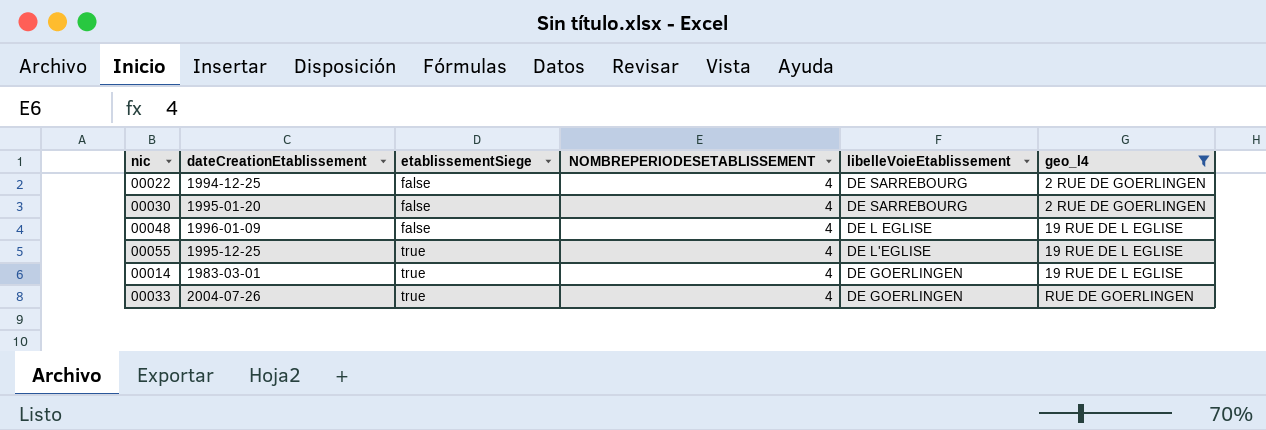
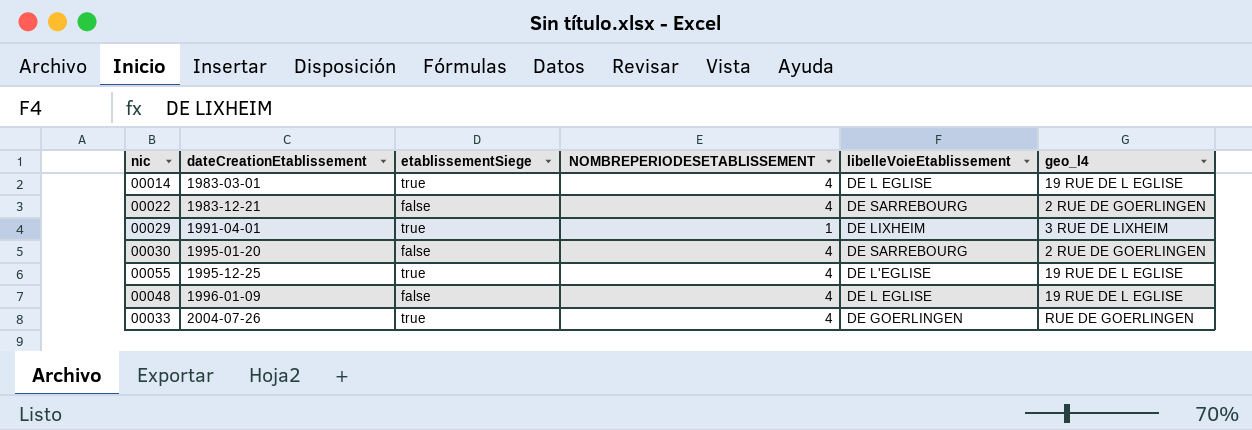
filter: geo_l4 != 3 RUE DE LIXHEIM -> none
row order: etablissementSiege ascending -> dateCreationEtablissement ascending
00014 | libelleVoieEtablissement: DE GOERLINGEN -> DE L EGLISE
00022 | dateCreationEtablissement: 1994-12-25 -> 1983-12-21

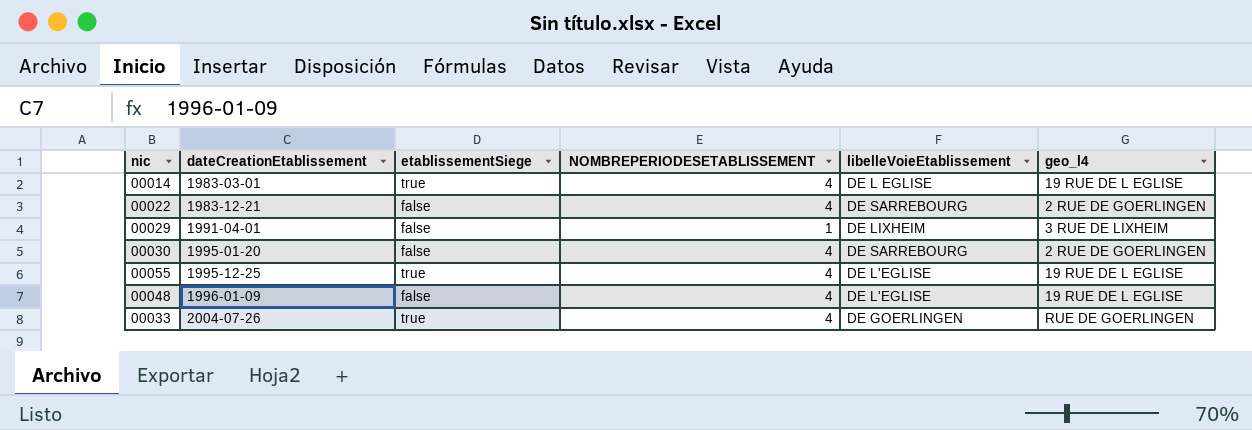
00029 | etablissementSiege: true -> false
00048 | libelleVoieEtablissement: DE L EGLISE -> DE L'EGLISE

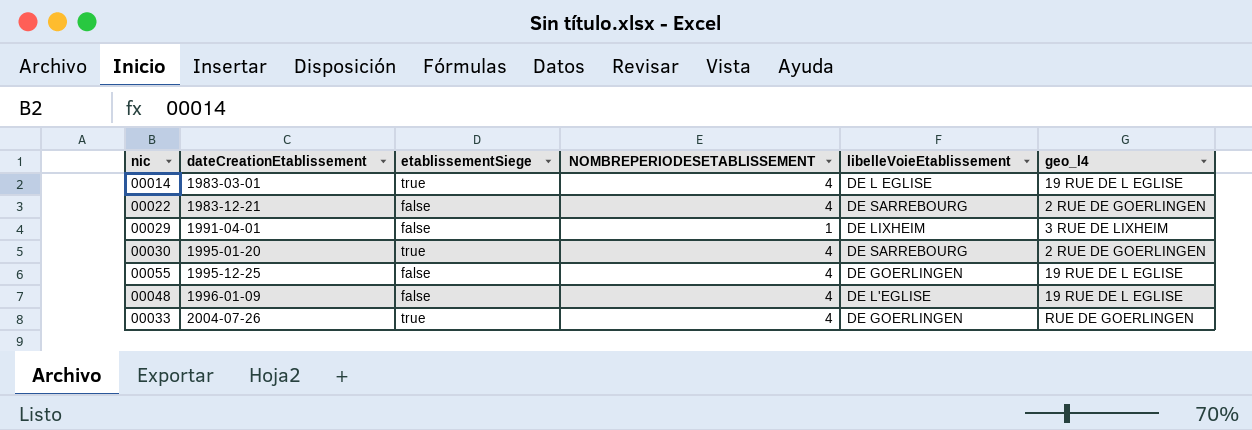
00030 | etablissementSiege: false -> true
00055 | etablissementSiege: true -> false
00055 | libelleVoieEtablissement: DE L'EGLISE -> DE GOERLINGEN

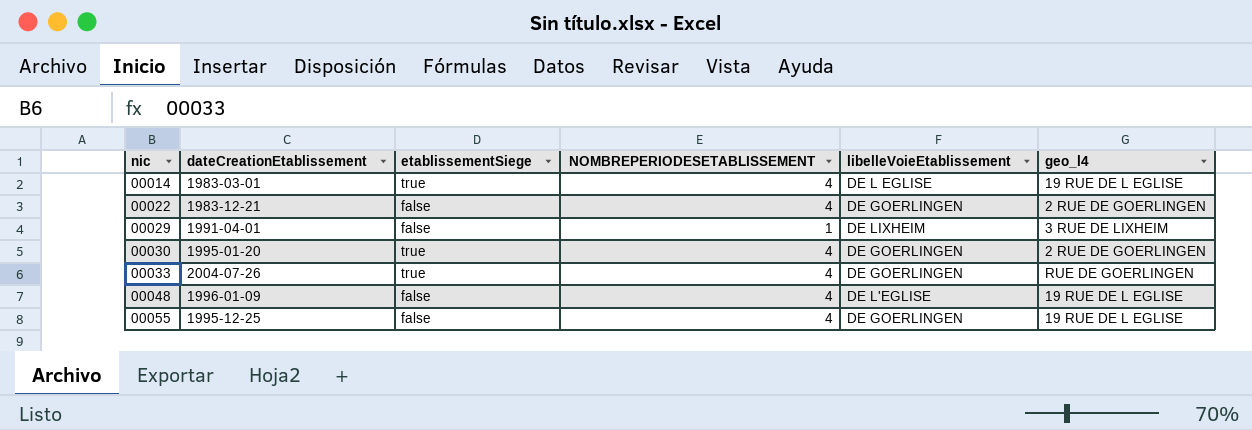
row order: dateCreationEtablissement ascending -> nic ascending
00022 | libelleVoieEtablissement: DE SARREBOURG -> DE GOERLINGEN
00030 | libelleVoieEtablissement: DE SARREBOURG -> DE GOERLINGEN

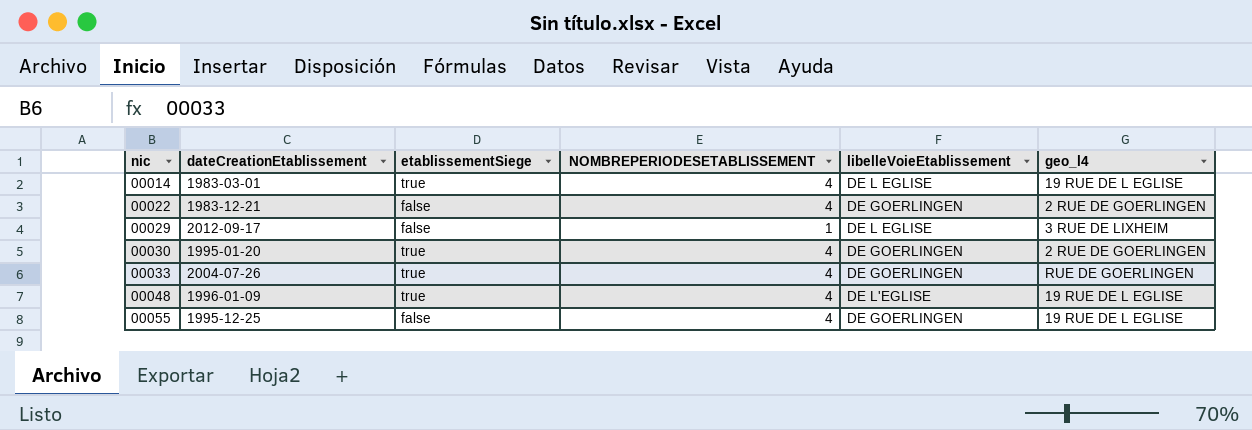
00029 | dateCreationEtablissement: 1991-04-01 -> 2012-09-17
00029 | libelleVoieEtablissement: DE LIXHEIM -> DE L EGLISE
00048 | etablissementSiege: false -> true

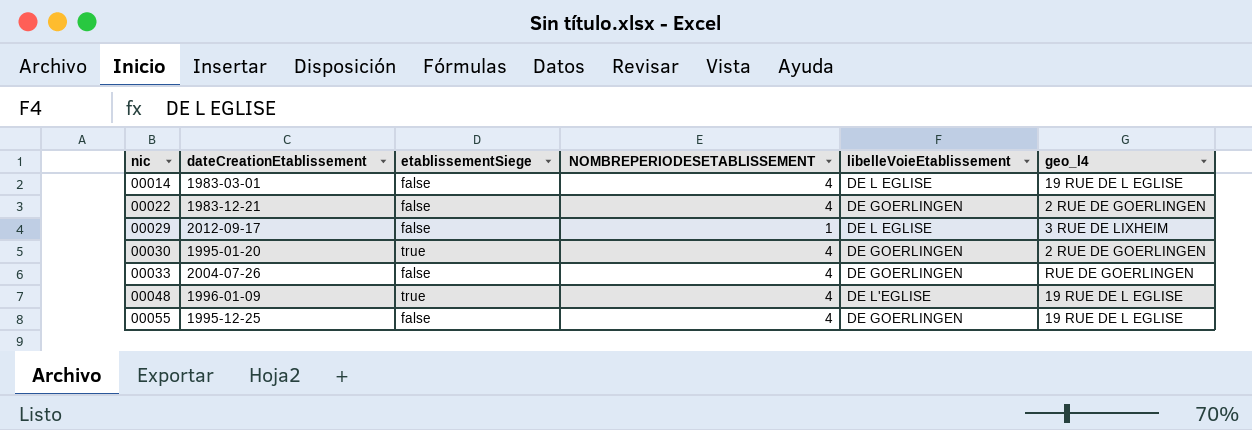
00014 | etablissementSiege: true -> false
00033 | etablissementSiege: true -> false

